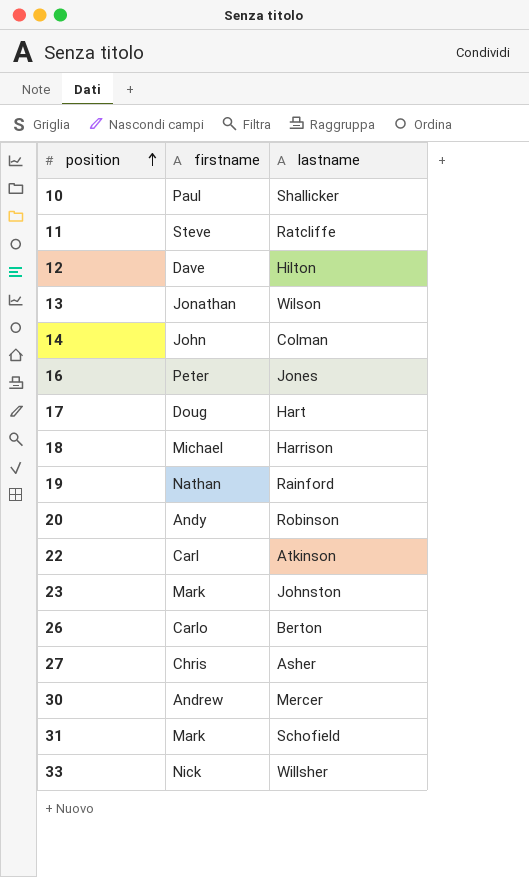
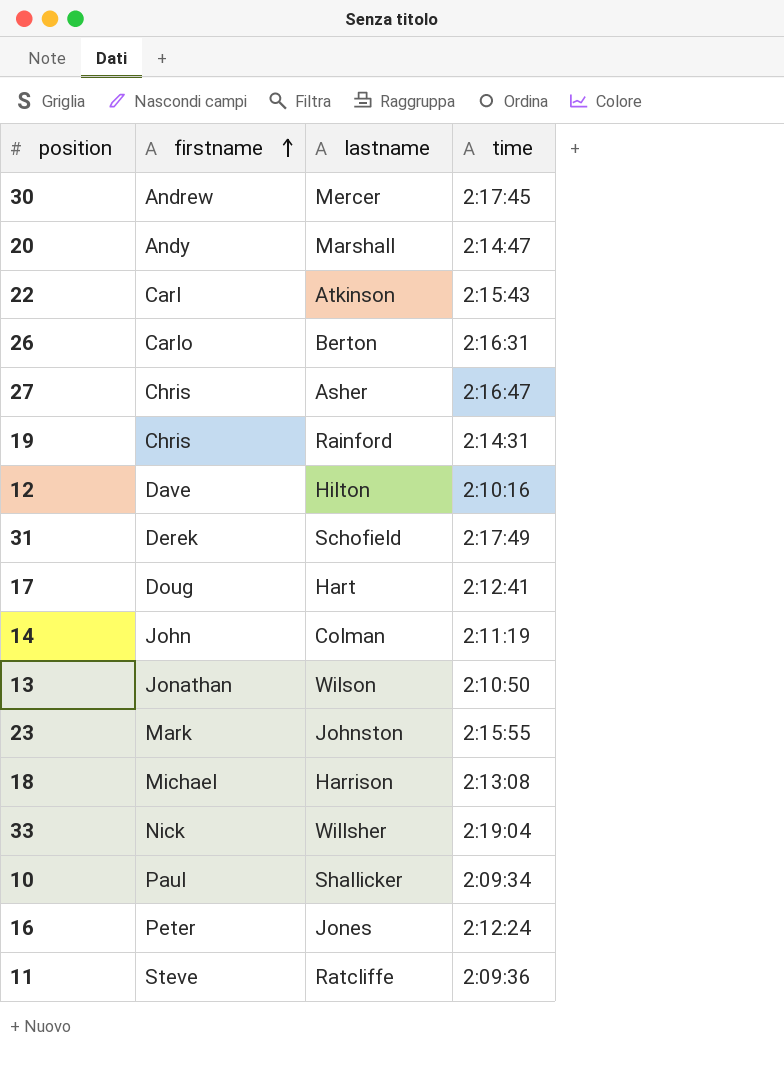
row order: position ascending -> firstname ascending
column time | position: none -> 4
20 | lastname: Robinson -> Marshall
19 | firstname: Nathan -> Chris
31 | firstname: Mark -> Derek

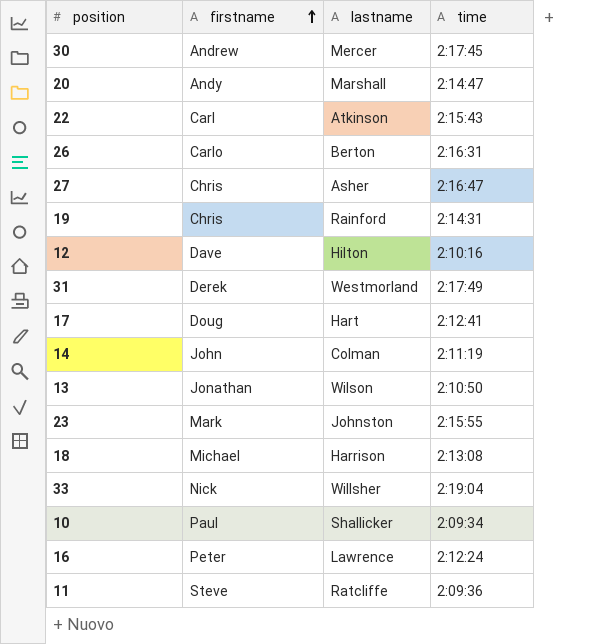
31 | lastname: Schofield -> Westmorland
16 | lastname: Jones -> Lawrence

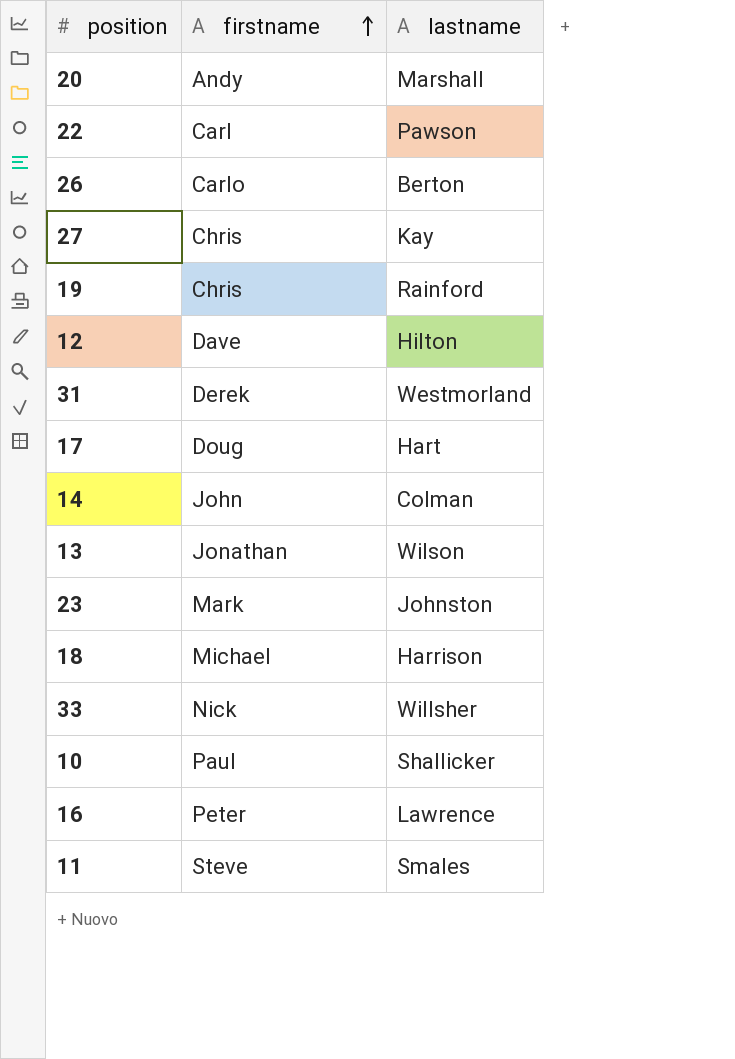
column time | position: 4 -> none
row 30: Andrew | Mercer | 2:17:45 -> none
22 | lastname: Atkinson -> Pawson
27 | lastname: Asher -> Kay
11 | lastname: Ratcliffe -> Smales

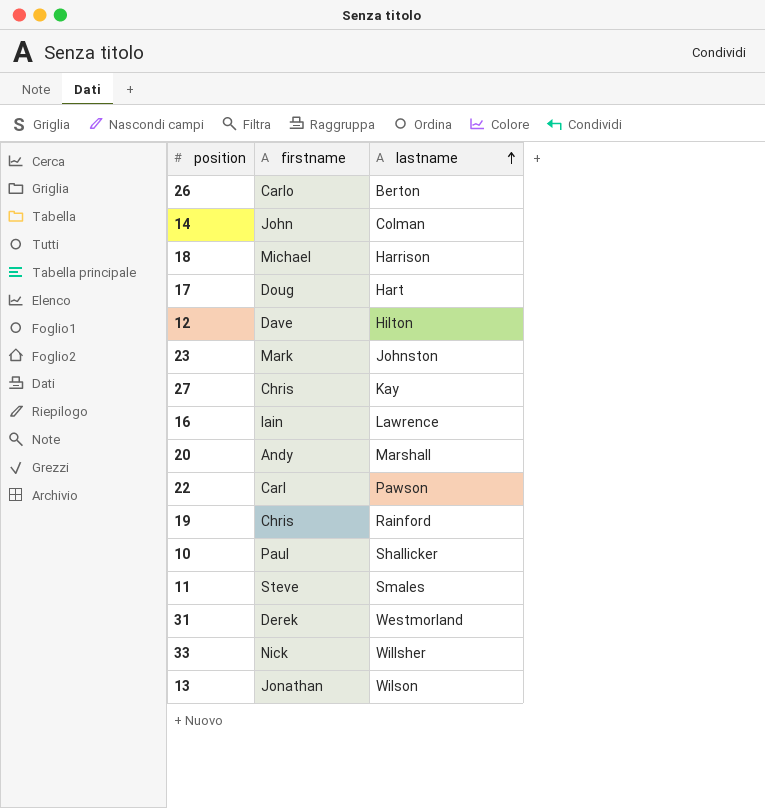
row order: firstname ascending -> lastname ascending
16 | firstname: Peter -> Iain

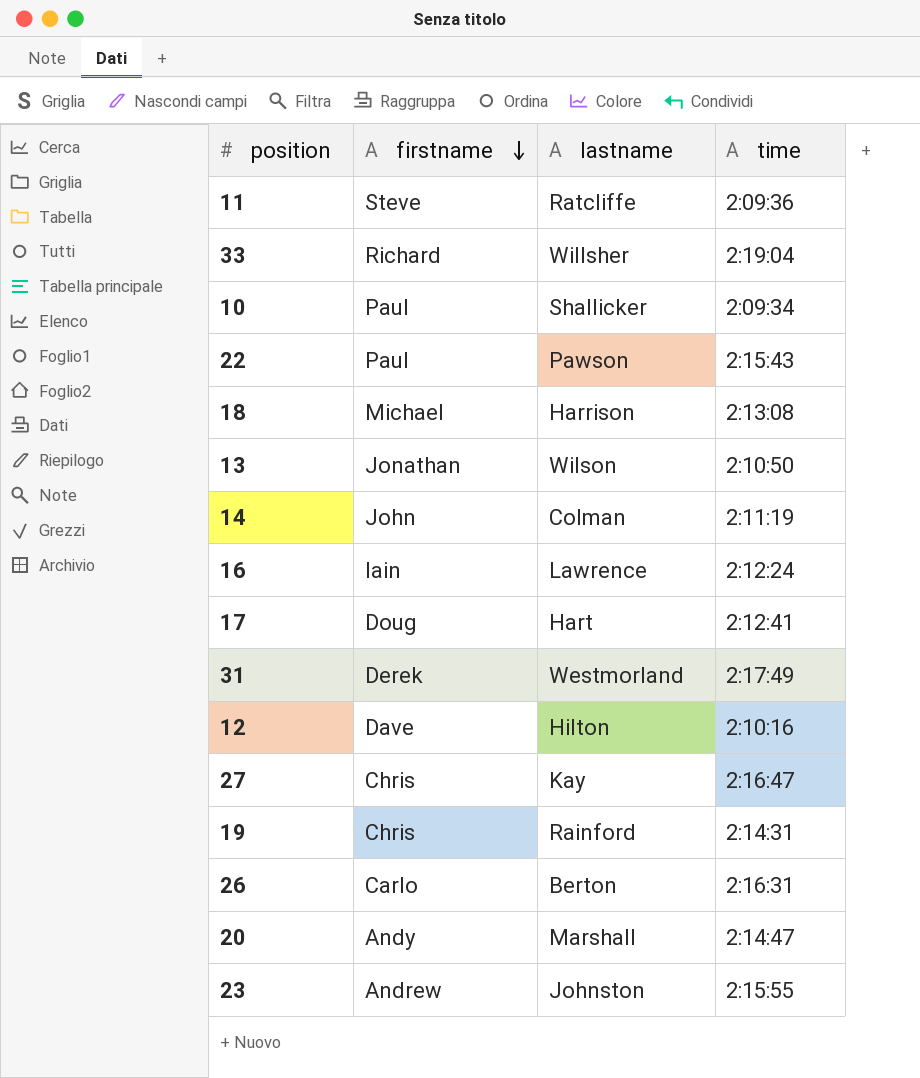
row order: lastname ascending -> firstname descending
column time | position: none -> 4
11 | lastname: Smales -> Ratcliffe
33 | firstname: Nick -> Richard
22 | firstname: Carl -> Paul
23 | firstname: Mark -> Andrew

